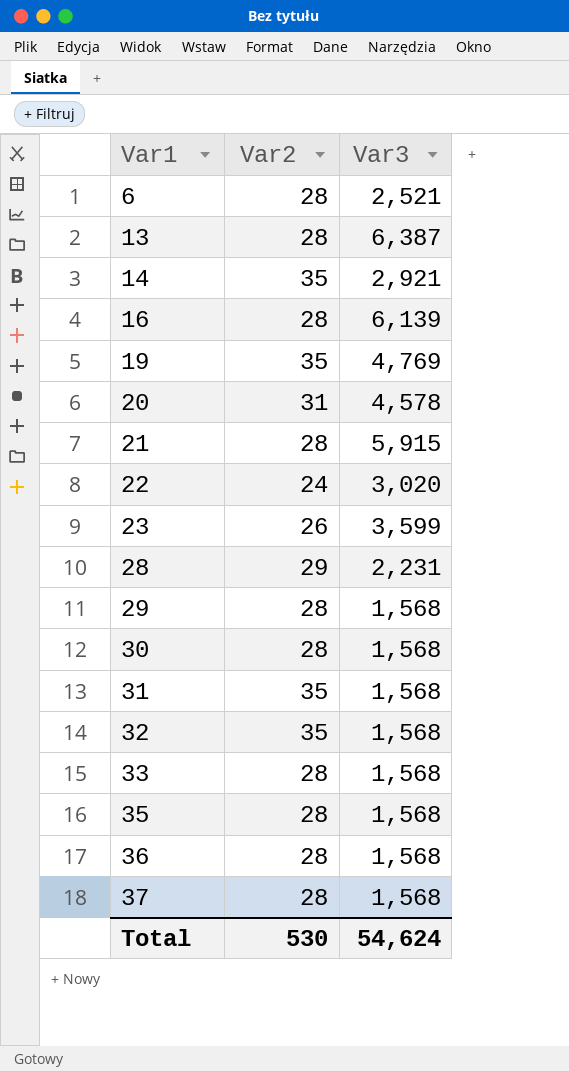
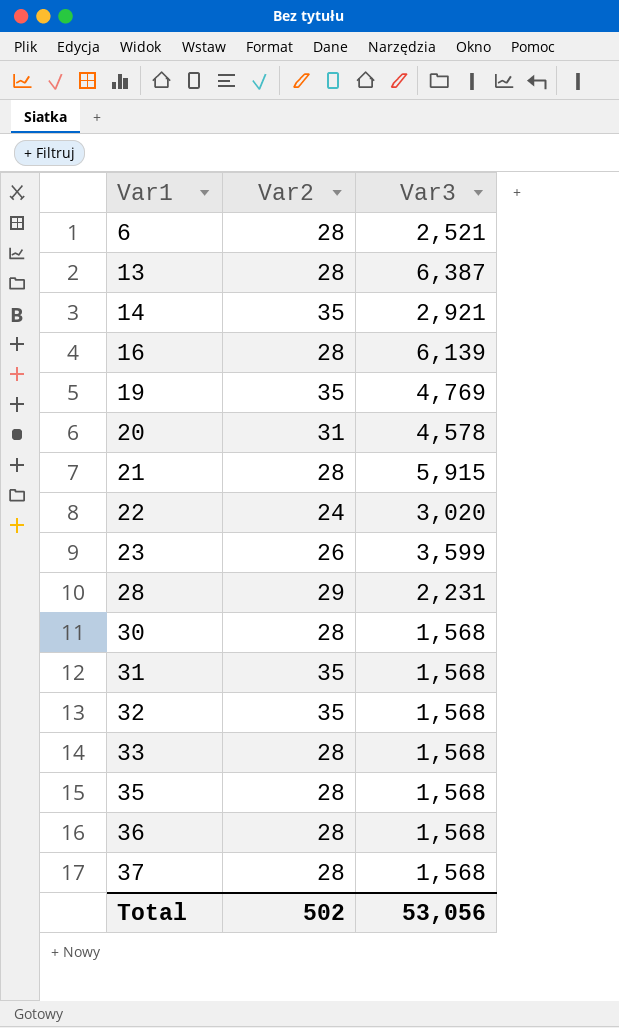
row 29: 28 | 1,568 -> none
Total | Var2: 530 -> 502
Total | Var3: 54,624 -> 53,056

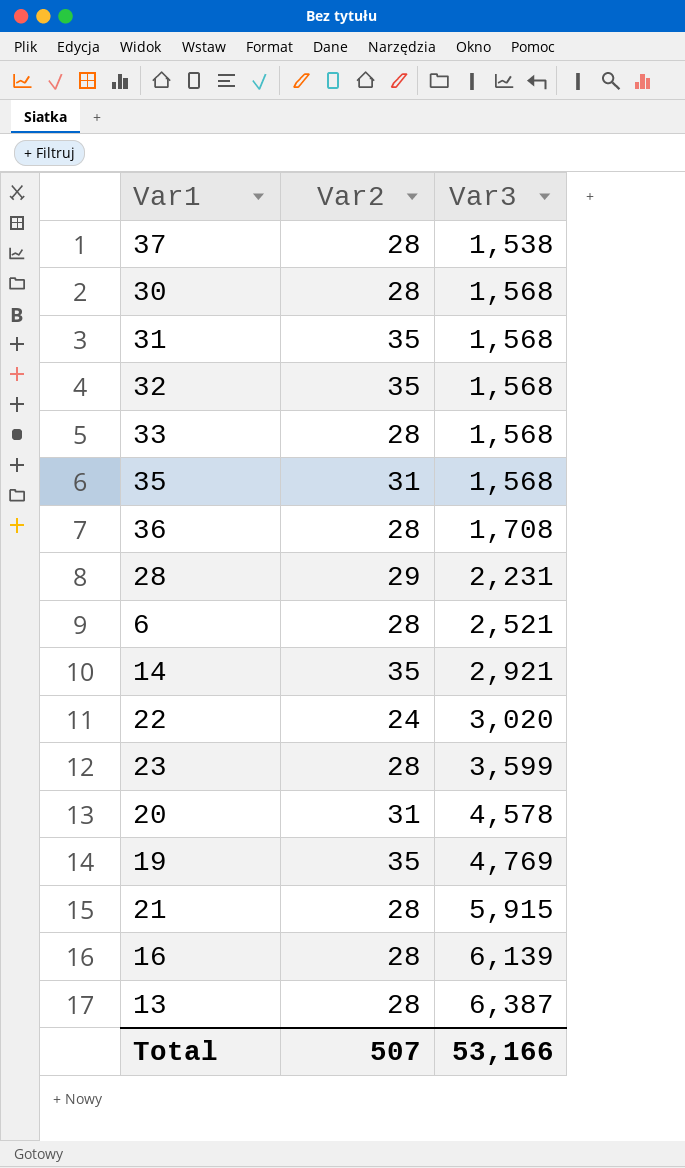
row order: Var1 ascending -> Var3 ascending
37 | Var3: 1,568 -> 1,538
35 | Var2: 28 -> 31
36 | Var3: 1,568 -> 1,708
23 | Var2: 26 -> 28
Total | Var2: 502 -> 507
Total | Var3: 53,056 -> 53,166

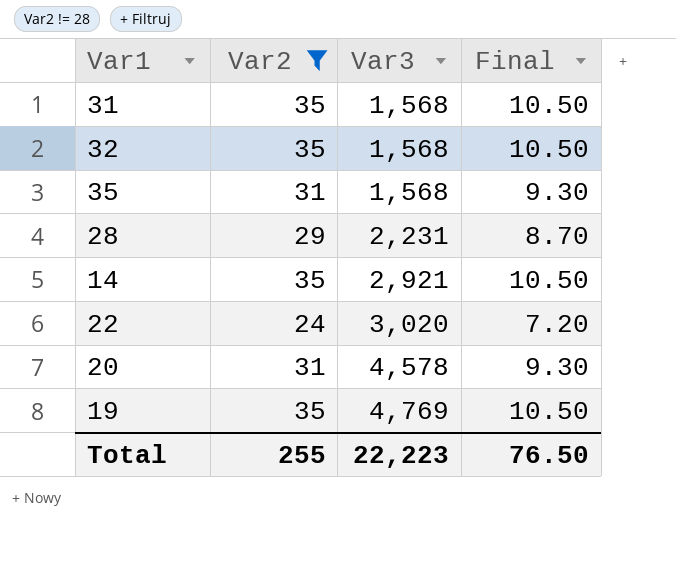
filter: none -> Var2 != 28
column Final | formula: none -> [Var2] * 0.3
Total | Var2: 507 -> 255
Total | Var3: 53,166 -> 22,223

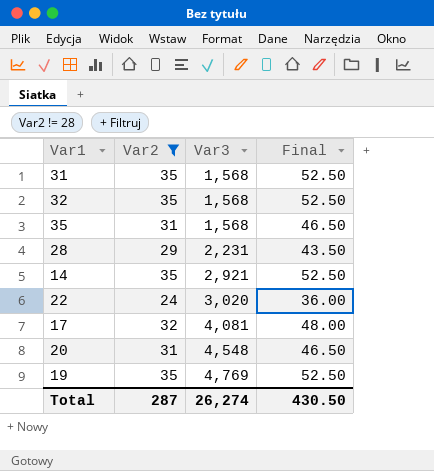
column Final | formula: [Var2] * 0.3 -> [Var2] * 1.5
row 17: none -> 32 | 4,081 | 48.00
20 | Var3: 4,578 -> 4,548
Total | Var2: 255 -> 287
Total | Var3: 22,223 -> 26,274
Total | Final: 76.50 -> 430.50

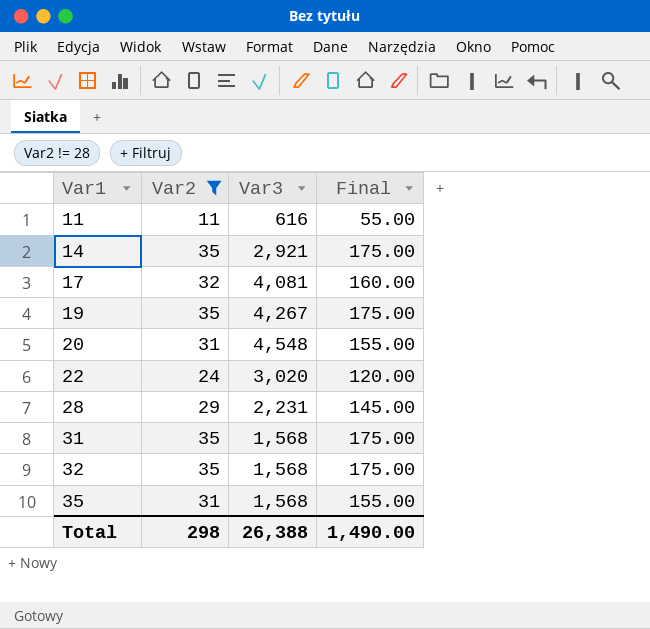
row order: Var3 ascending -> Var1 ascending
column Final | formula: [Var2] * 1.5 -> [Var2] * 5
row 11: none -> 11 | 616 | 55.00
19 | Var3: 4,769 -> 4,267
Total | Var2: 287 -> 298
Total | Var3: 26,274 -> 26,388
Total | Final: 430.50 -> 1,490.00

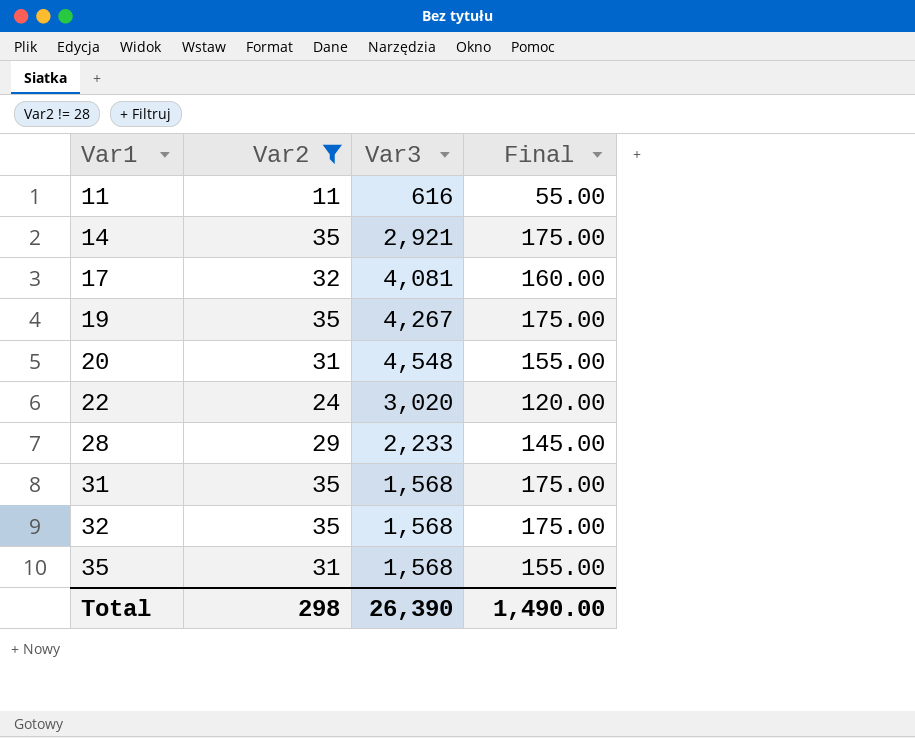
28 | Var3: 2,231 -> 2,233
Total | Var3: 26,388 -> 26,390

